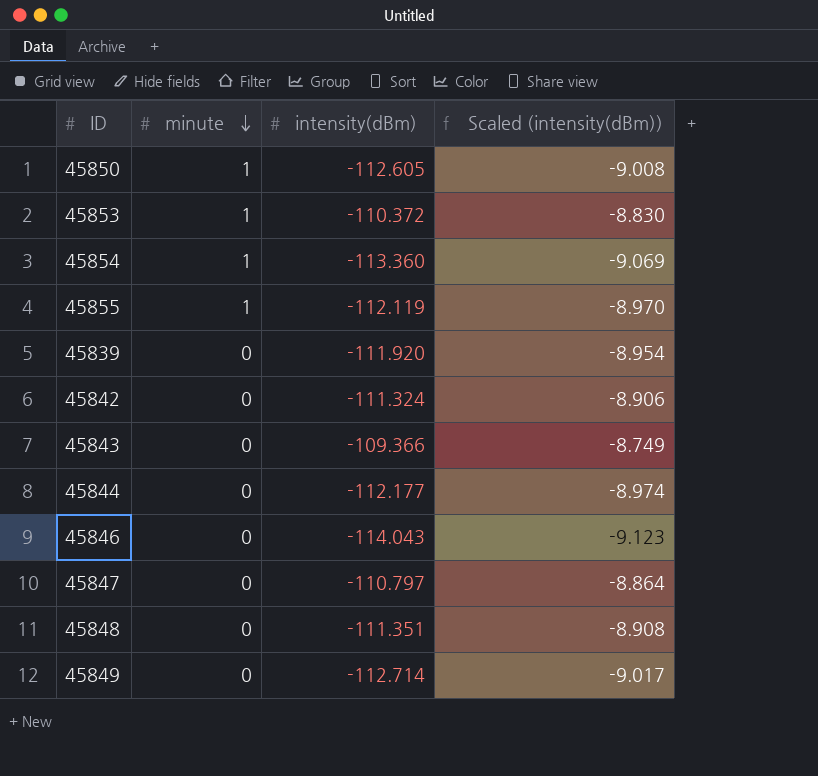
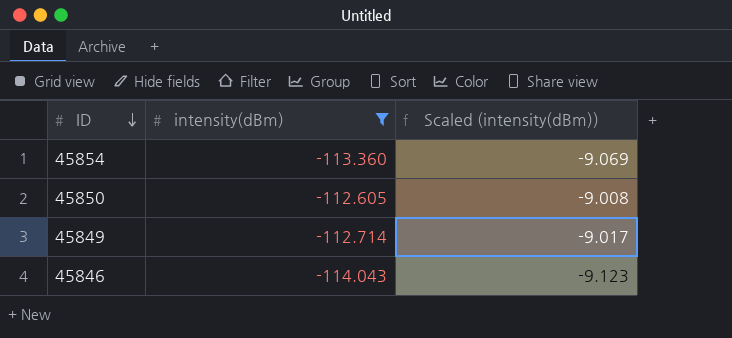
filter: none -> intensity(dBm) <= -112.605
row order: minute descending -> ID descending
column minute | position: 2 -> none

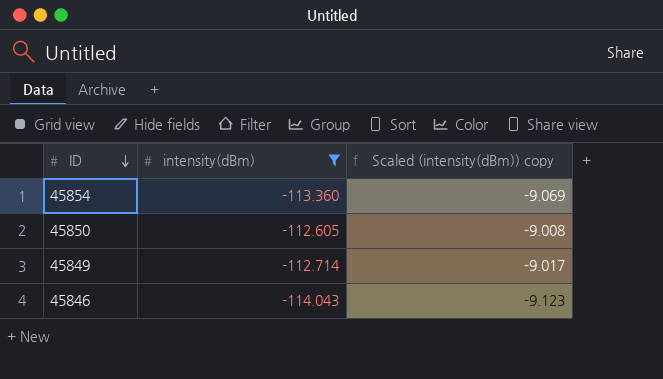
column name: Scaled (intensity(dBm)) -> Scaled (intensity(dBm)) copy

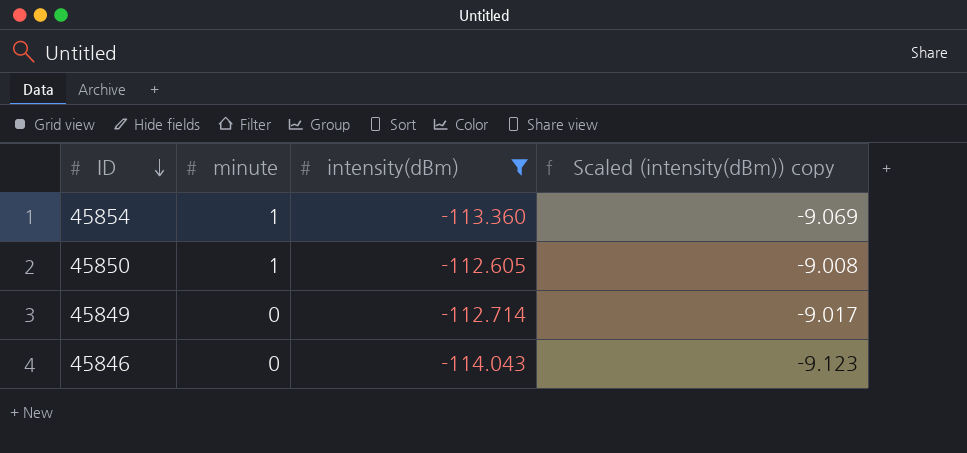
column minute | position: none -> 2

